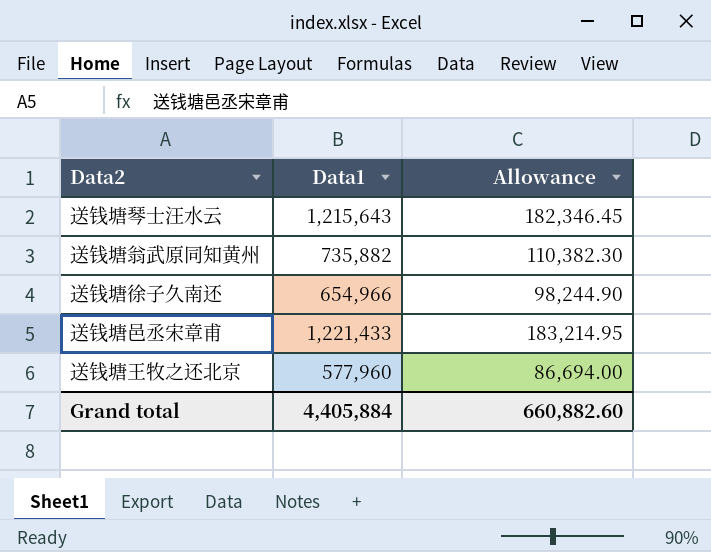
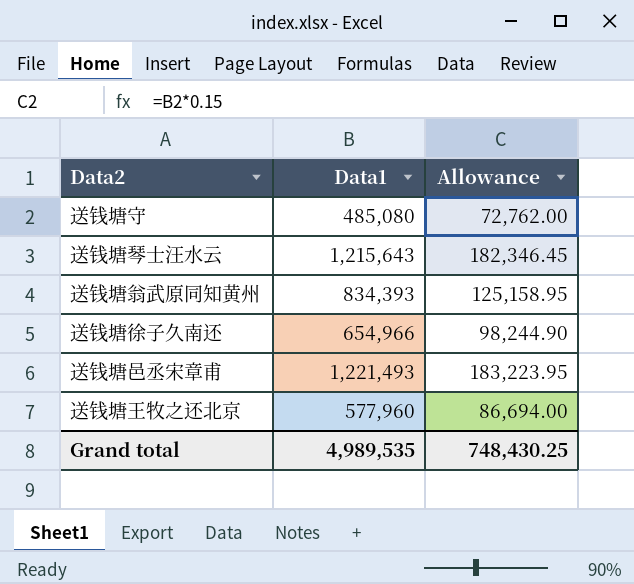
row 送钱塘守: none -> 485,080 | 72,762.00
送钱塘翁武原同知黄州 | Data1: 735,882 -> 834,393
送钱塘翁武原同知黄州 | Allowance: 110,382.30 -> 125,158.95
送钱塘邑丞宋章甫 | Data1: 1,221,433 -> 1,221,493
送钱塘邑丞宋章甫 | Allowance: 183,214.95 -> 183,223.95
Grand total | Data1: 4,405,884 -> 4,989,535
Grand total | Allowance: 660,882.60 -> 748,430.25

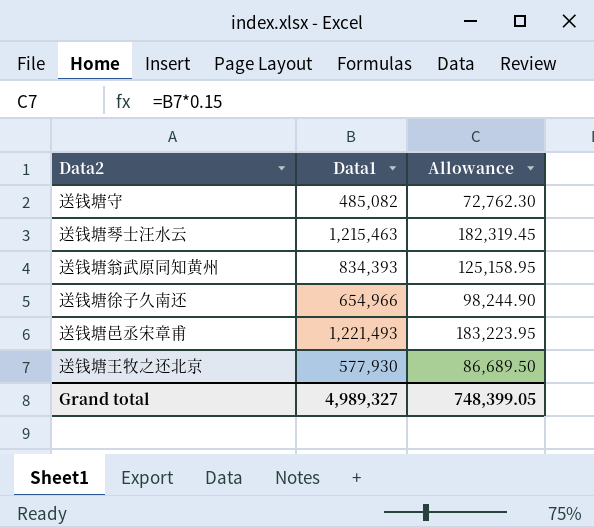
送钱塘守 | Data1: 485,080 -> 485,082
送钱塘守 | Allowance: 72,762.00 -> 72,762.30
送钱塘琴士汪水云 | Data1: 1,215,643 -> 1,215,463
送钱塘琴士汪水云 | Allowance: 182,346.45 -> 182,319.45
送钱塘王牧之还北京 | Data1: 577,960 -> 577,930
送钱塘王牧之还北京 | Allowance: 86,694.00 -> 86,689.50
Grand total | Data1: 4,989,535 -> 4,989,327
Grand total | Allowance: 748,430.25 -> 748,399.05

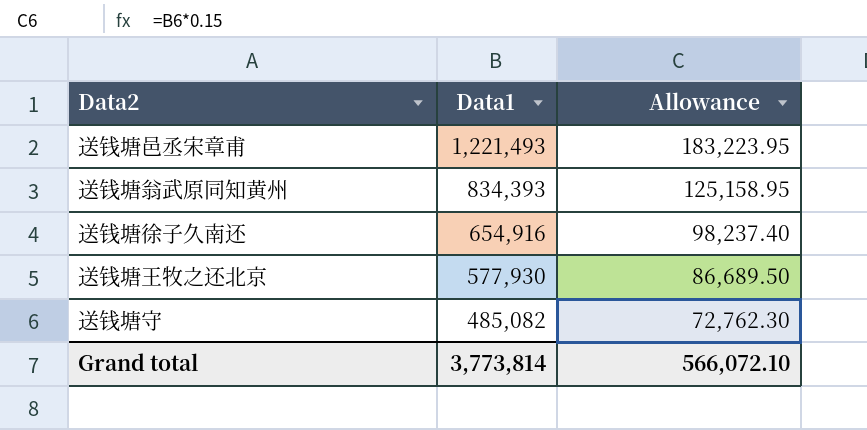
row order: none -> Data1 descending
row 送钱塘琴士汪水云: 1,215,463 | 182,319.45 -> none
送钱塘徐子久南还 | Data1: 654,966 -> 654,916
送钱塘徐子久南还 | Allowance: 98,244.90 -> 98,237.40
Grand total | Data1: 4,989,327 -> 3,773,814
Grand total | Allowance: 748,399.05 -> 566,072.10

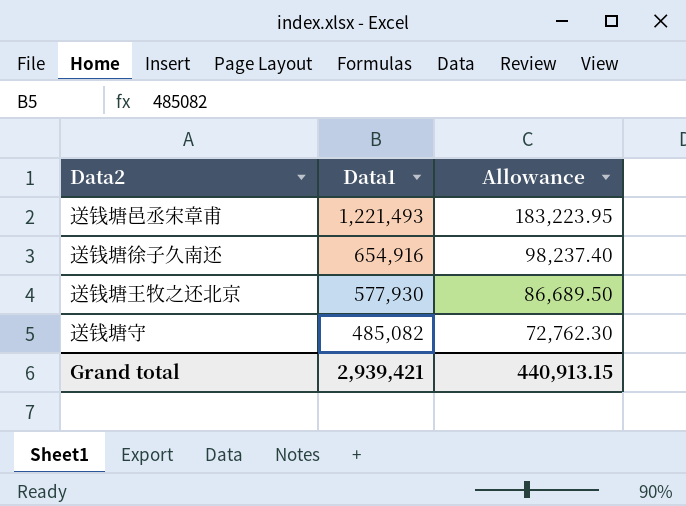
row 送钱塘翁武原同知黄州: 834,393 | 125,158.95 -> none
Grand total | Data1: 3,773,814 -> 2,939,421
Grand total | Allowance: 566,072.10 -> 440,913.15

